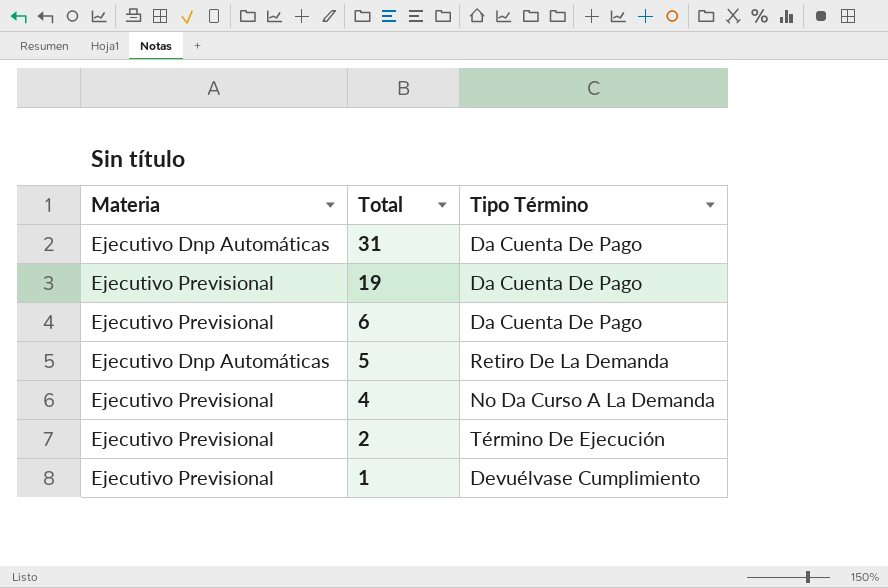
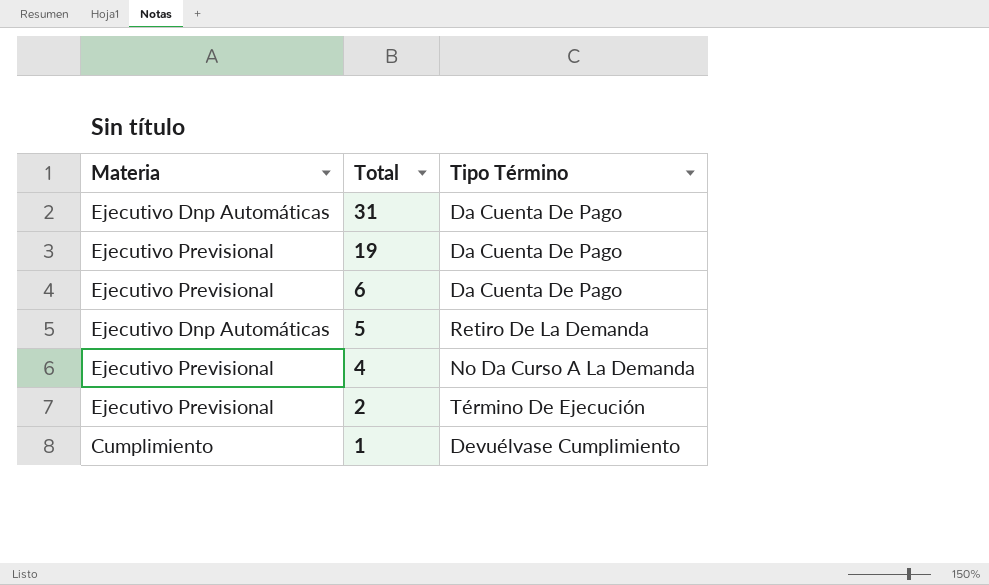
1 | Materia: Ejecutivo Previsional -> Cumplimiento

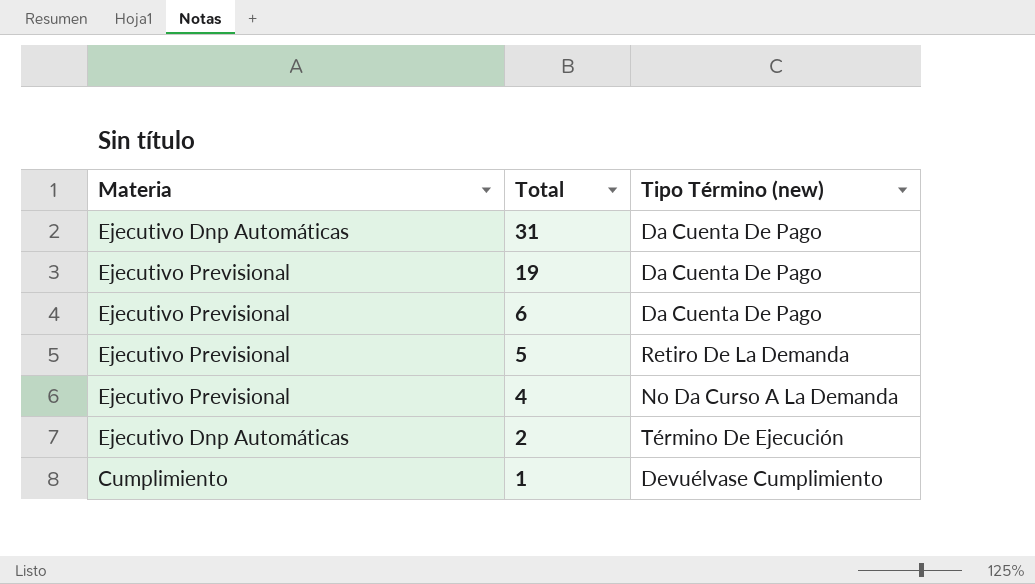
column name: Tipo Término -> Tipo Término (new)
5 | Materia: Ejecutivo Dnp Automáticas -> Ejecutivo Previsional
2 | Materia: Ejecutivo Previsional -> Ejecutivo Dnp Automáticas

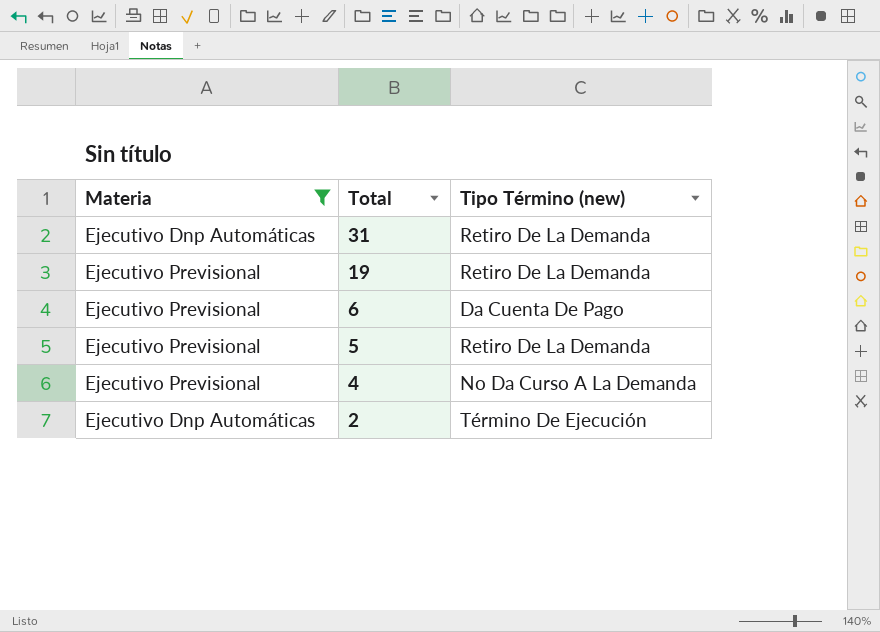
filter: none -> Materia != Cumplimiento
31 | Tipo Término (new): Da Cuenta De Pago -> Retiro De La Demanda
19 | Tipo Término (new): Da Cuenta De Pago -> Retiro De La Demanda

